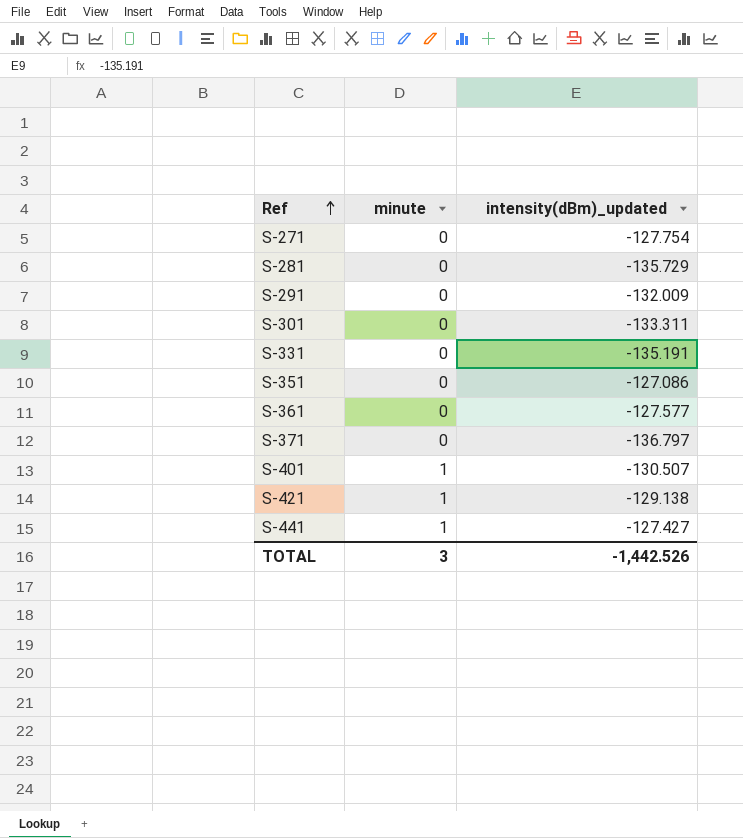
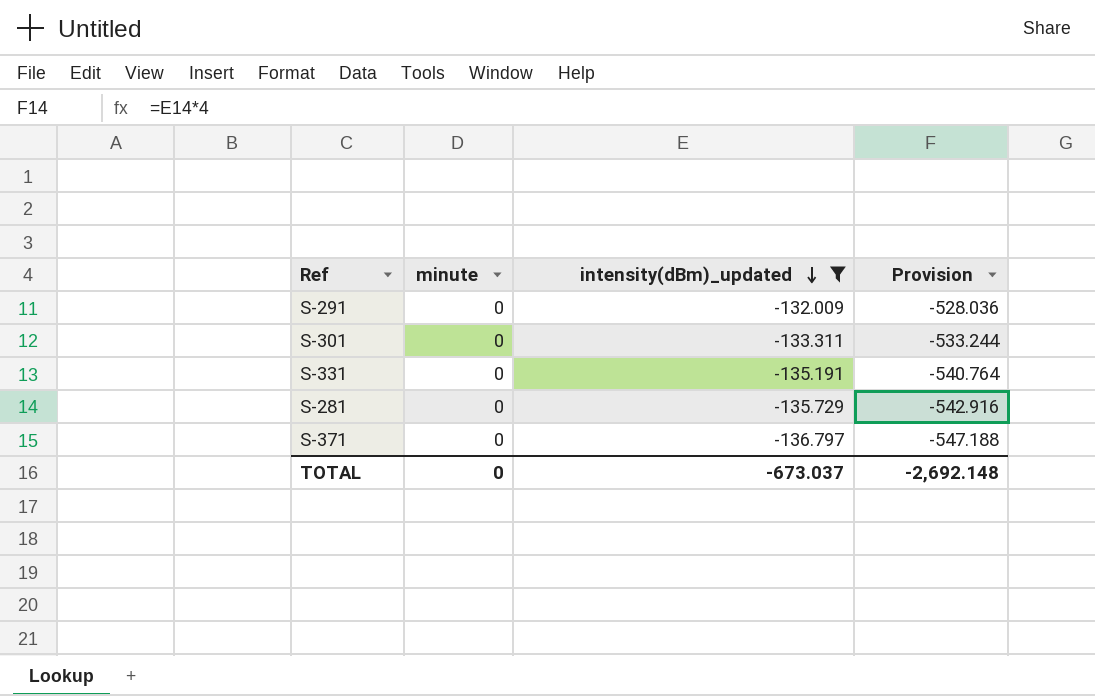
filter: none -> intensity(dBm)_updated <= -132.009
row order: Ref ascending -> intensity(dBm)_updated descending
column Provision | formula: none -> [intensity(dBm)_updated] * 4
TOTAL | minute: 3 -> 0
TOTAL | intensity(dBm)_updated: -1,442.526 -> -673.037

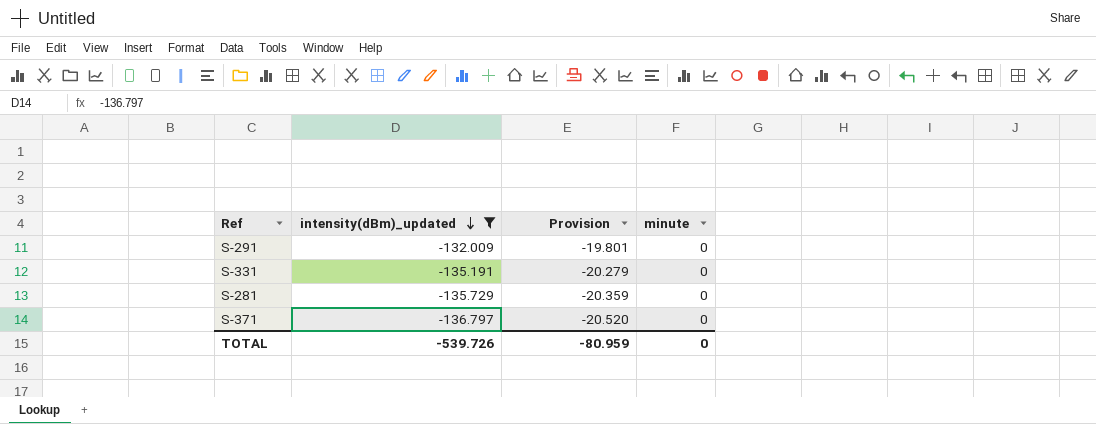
column Provision | formula: [intensity(dBm)_updated] * 4 -> [intensity(dBm)_updated] * 0.15
column minute | position: 2 -> 4
row S-301: 0 | -133.311 | -533.244 -> none
TOTAL | intensity(dBm)_updated: -673.037 -> -539.726
TOTAL | Provision: -2,692.148 -> -80.959

